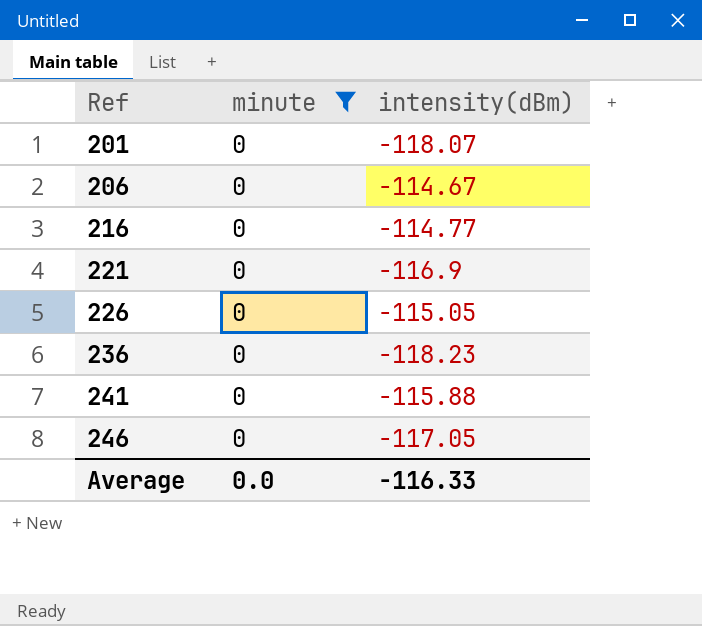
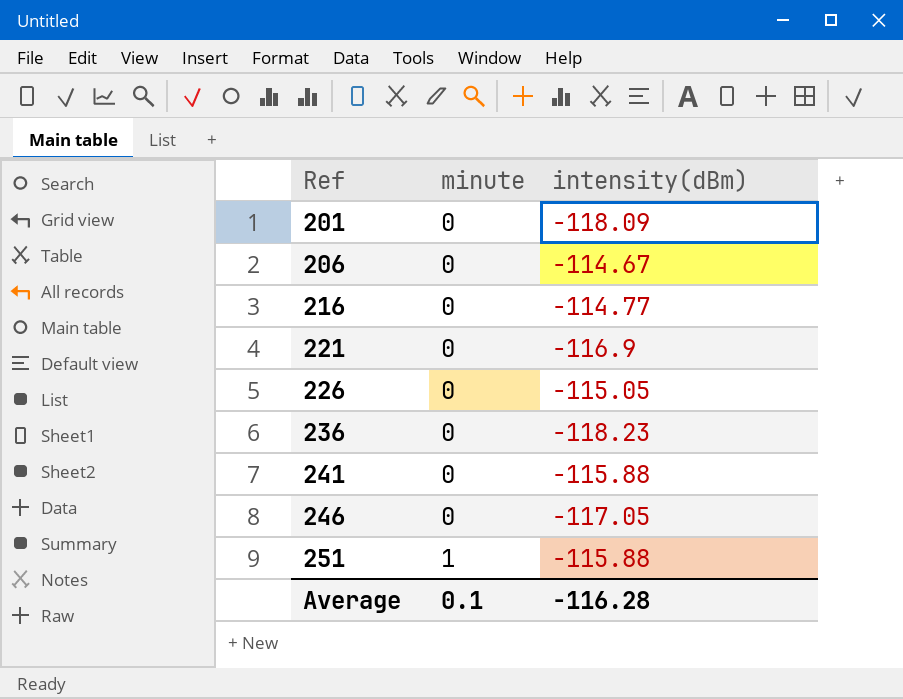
filter: minute = 0 -> none
201 | intensity(dBm): -118.07 -> -118.09
Average | minute: 0.0 -> 0.1
Average | intensity(dBm): -116.33 -> -116.28

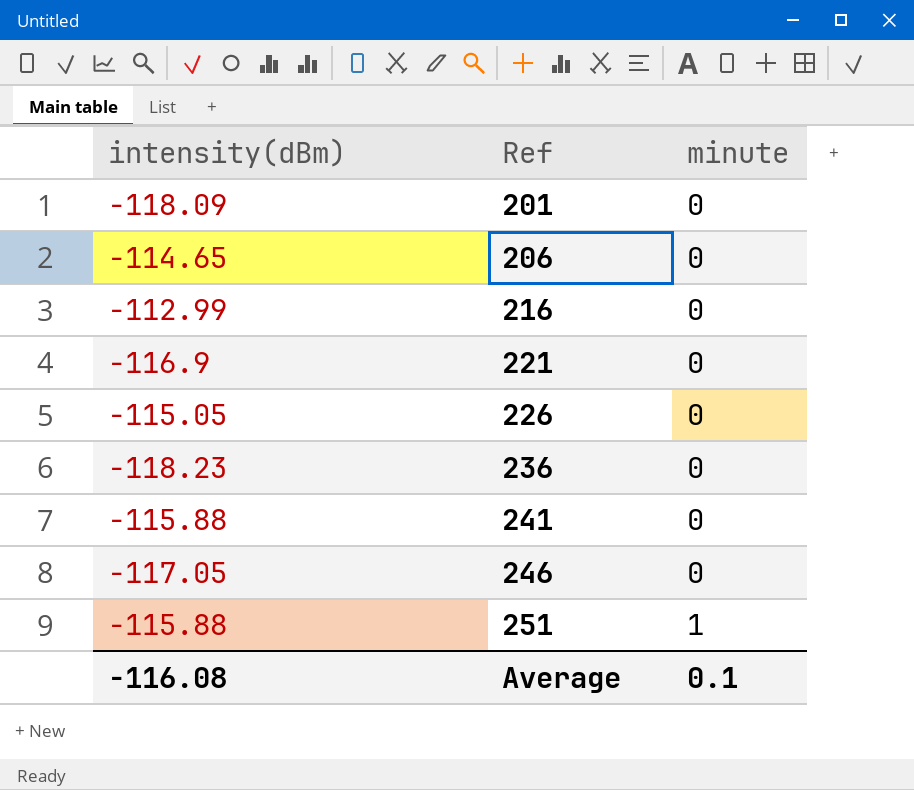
column intensity(dBm) | position: 3 -> 1
206 | intensity(dBm): -114.67 -> -114.65
216 | intensity(dBm): -114.77 -> -112.99
Average | intensity(dBm): -116.28 -> -116.08

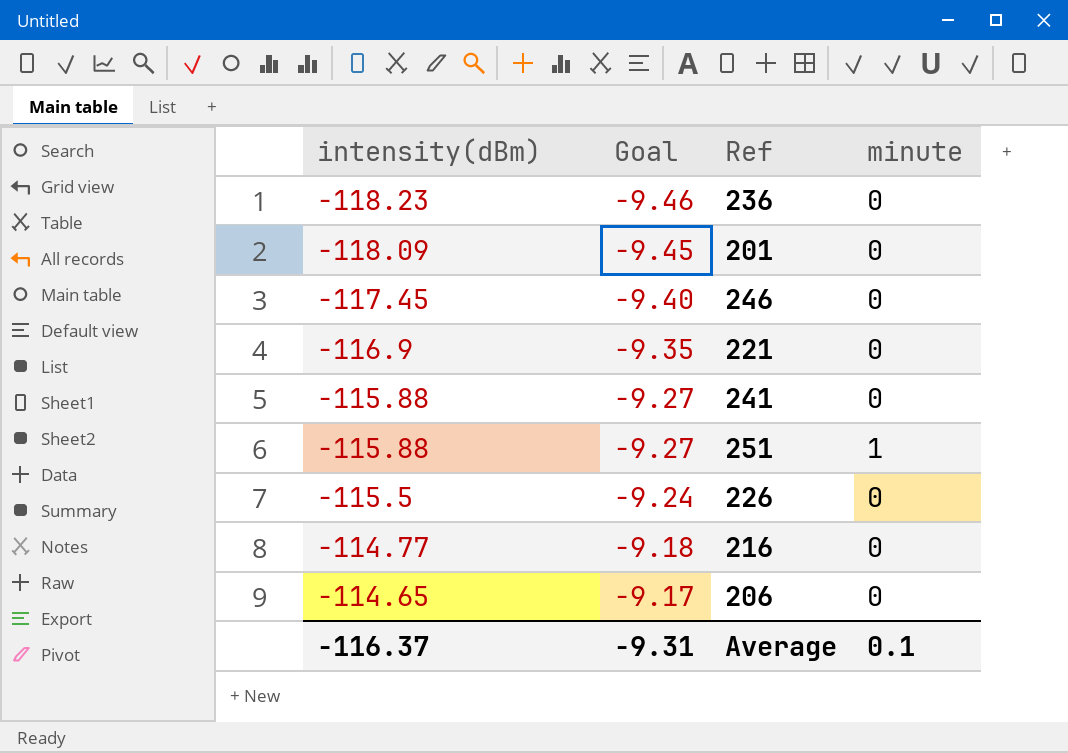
row order: Ref ascending -> intensity(dBm) ascending
column Goal | formula: none -> [intensity(dBm)] * 0.08
246 | intensity(dBm): -117.05 -> -117.45
226 | intensity(dBm): -115.05 -> -115.5
216 | intensity(dBm): -112.99 -> -114.77
Average | intensity(dBm): -116.08 -> -116.37

